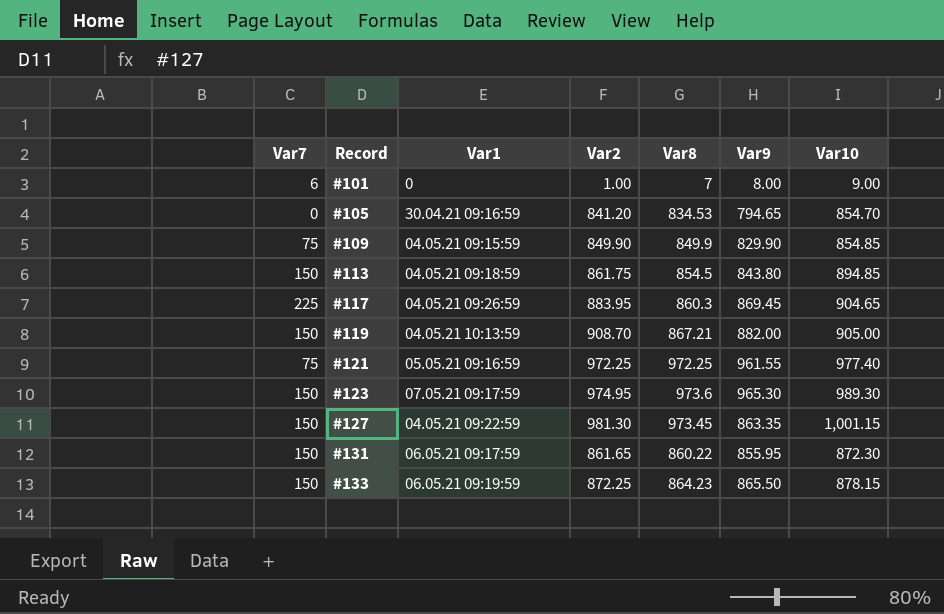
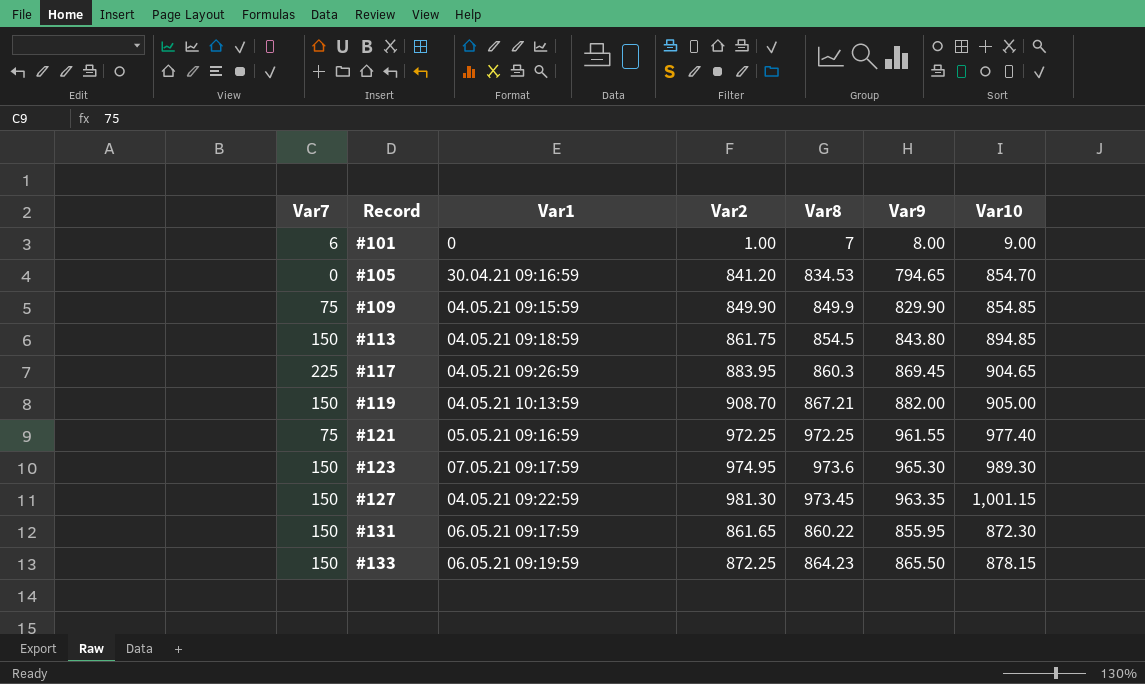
#127 | Var9: 863.35 -> 963.35

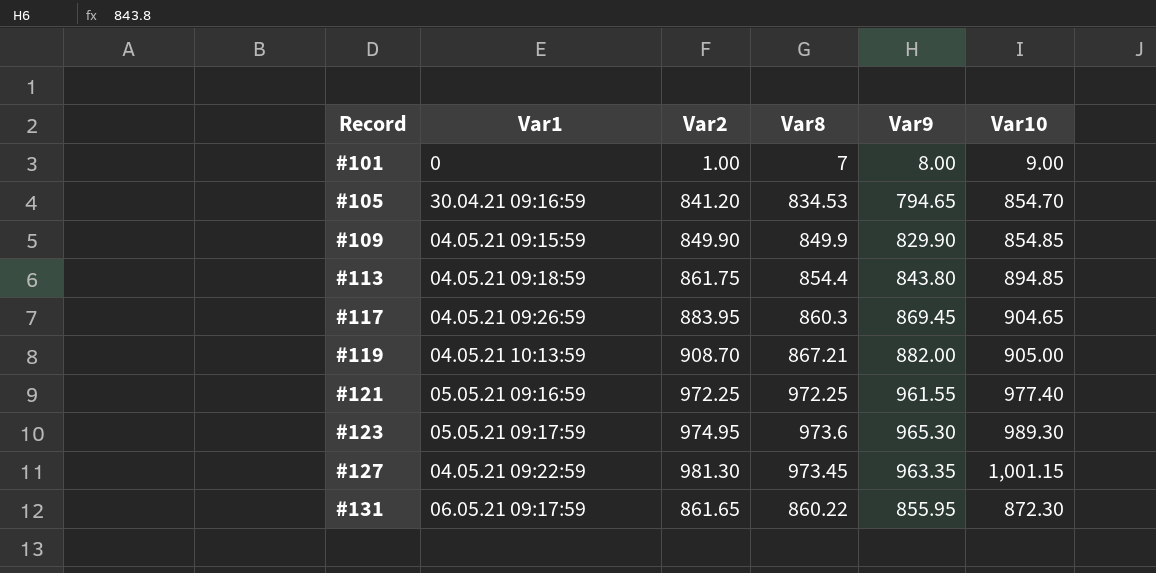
column Var7 | position: 1 -> none
row #133: 150 | 06.05.21 09:19:59 | 872.25 | 864.23 | 865.50 | 878.15 -> none
#113 | Var8: 854.5 -> 854.4
#123 | Var1: 07.05.21 09:17:59 -> 05.05.21 09:17:59

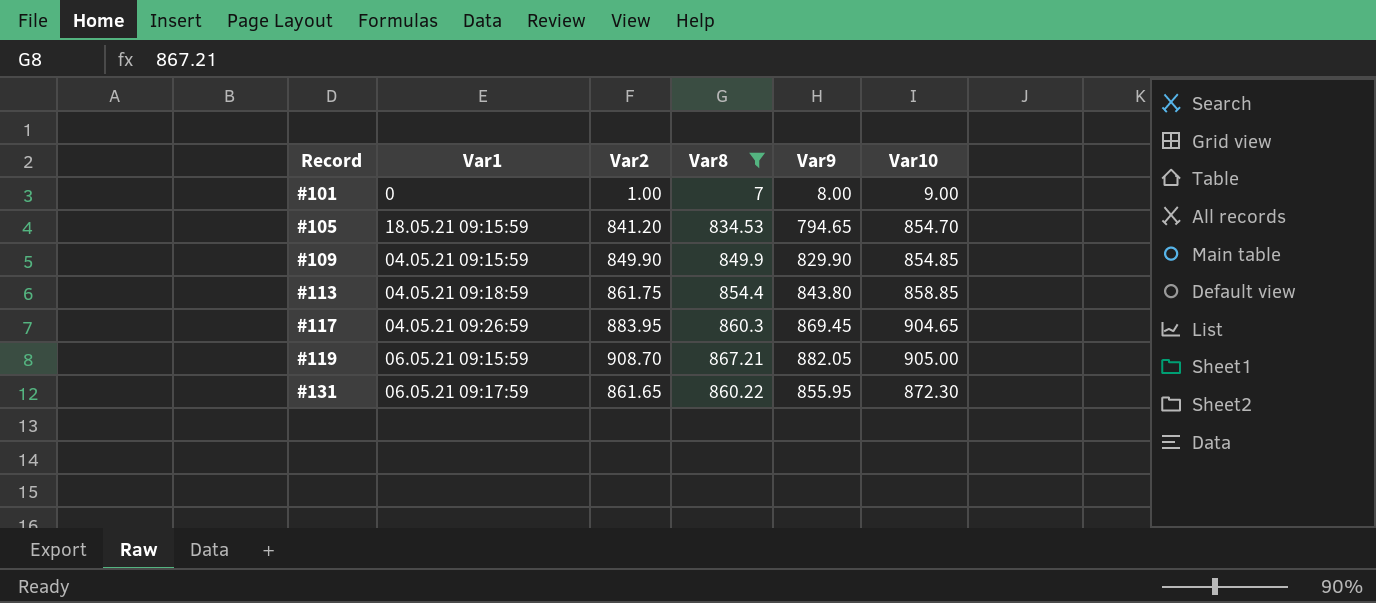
filter: none -> Var8 <= 867.21
#105 | Var1: 30.04.21 09:16:59 -> 18.05.21 09:15:59
#113 | Var10: 894.85 -> 858.85
#119 | Var1: 04.05.21 10:13:59 -> 06.05.21 09:15:59
#119 | Var9: 882.00 -> 882.05

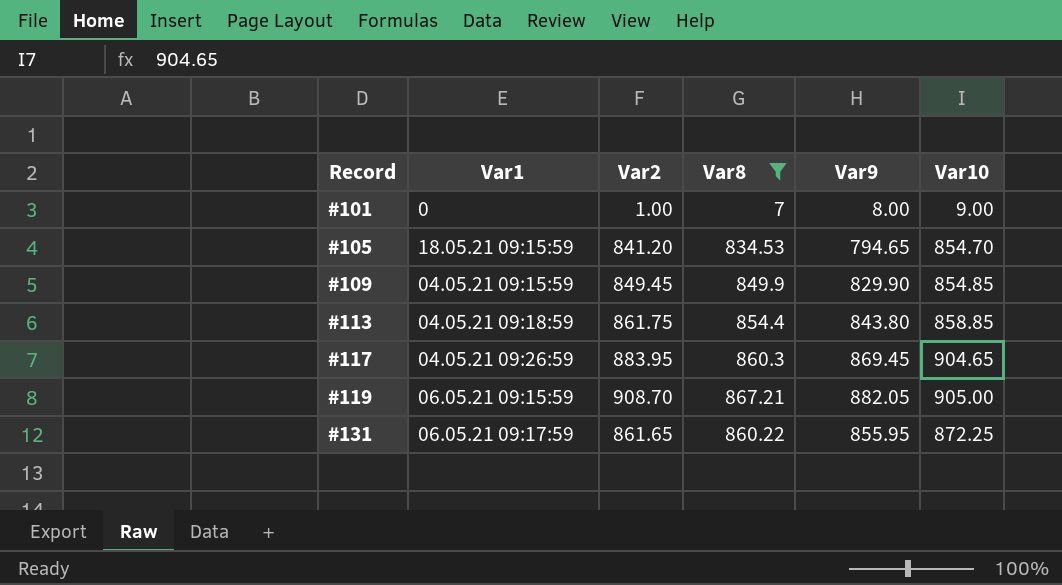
#109 | Var2: 849.90 -> 849.45
#131 | Var10: 872.30 -> 872.25

